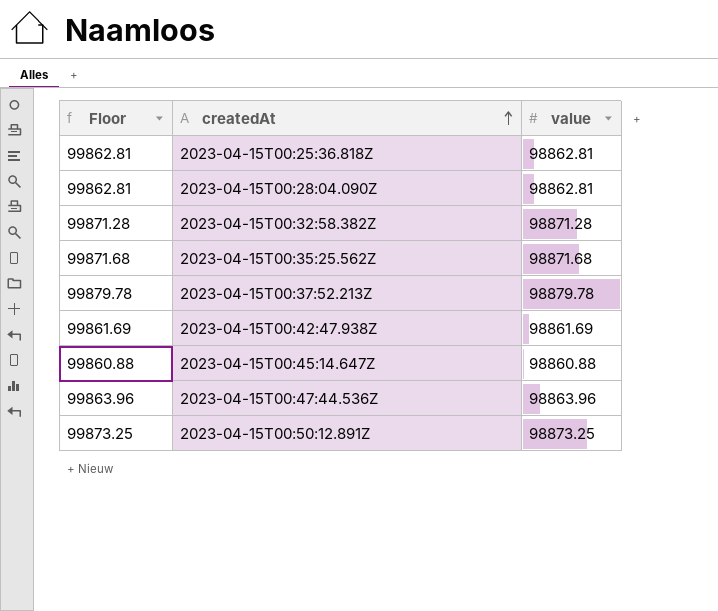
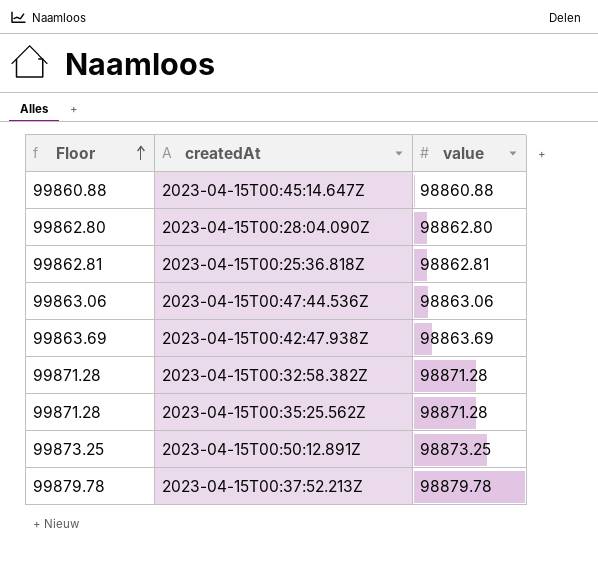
row order: createdAt ascending -> Floor ascending
2023-04-15T00:28:04.090Z | Floor: 99862.81 -> 99862.80
2023-04-15T00:28:04.090Z | value: 98862.81 -> 98862.80
2023-04-15T00:47:44.536Z | Floor: 99863.96 -> 99863.06
2023-04-15T00:47:44.536Z | value: 98863.96 -> 98863.06
2023-04-15T00:42:47.938Z | Floor: 99861.69 -> 99863.69
2023-04-15T00:42:47.938Z | value: 98861.69 -> 98863.69
2023-04-15T00:35:25.562Z | Floor: 99871.68 -> 99871.28
2023-04-15T00:35:25.562Z | value: 98871.68 -> 98871.28

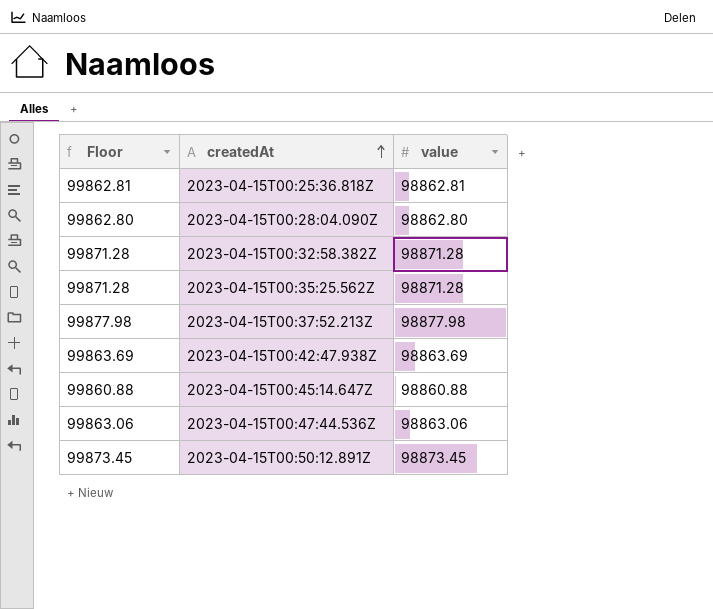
row order: Floor ascending -> createdAt ascending
2023-04-15T00:37:52.213Z | Floor: 99879.78 -> 99877.98
2023-04-15T00:37:52.213Z | value: 98879.78 -> 98877.98
2023-04-15T00:50:12.891Z | Floor: 99873.25 -> 99873.45
2023-04-15T00:50:12.891Z | value: 98873.25 -> 98873.45

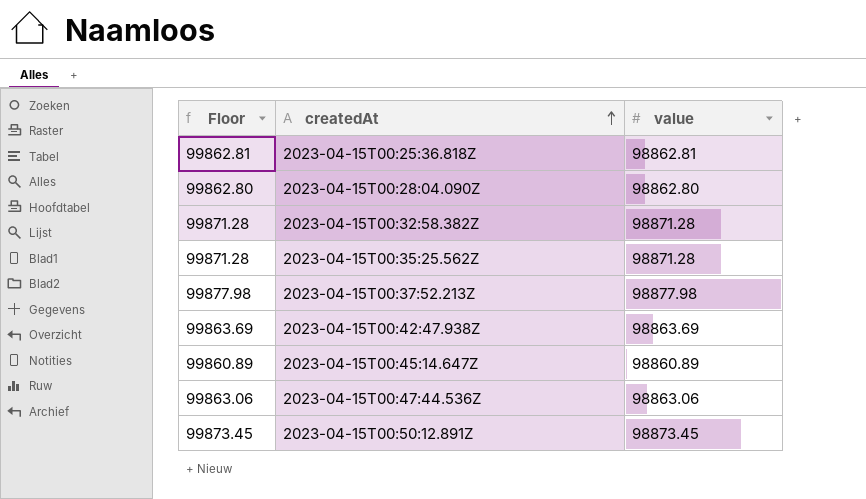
2023-04-15T00:45:14.647Z | Floor: 99860.88 -> 99860.89
2023-04-15T00:45:14.647Z | value: 98860.88 -> 98860.89

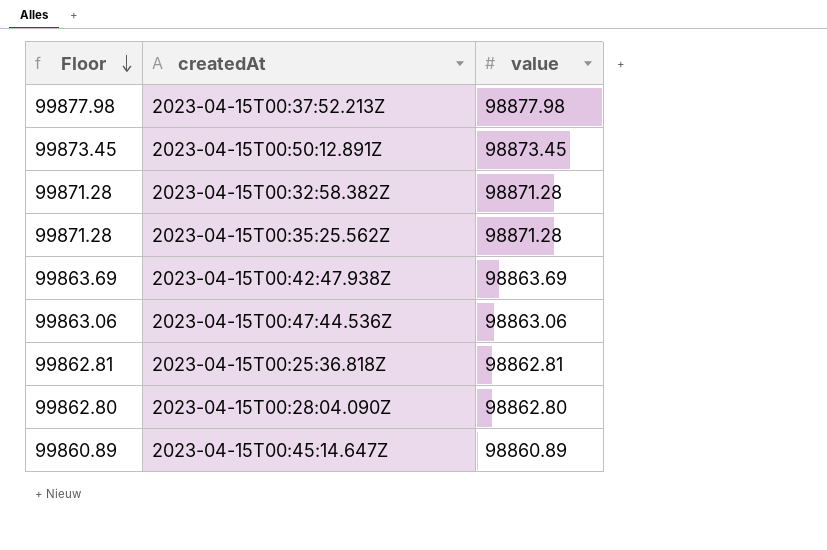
row order: createdAt ascending -> Floor descending

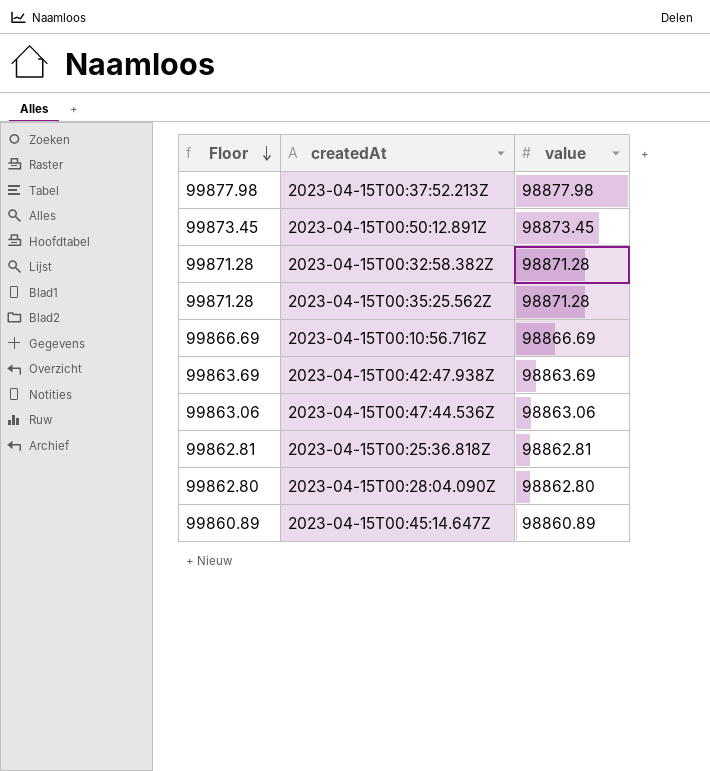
row 2023-04-15T00:10:56.716Z: none -> 99866.69 | 98866.69

